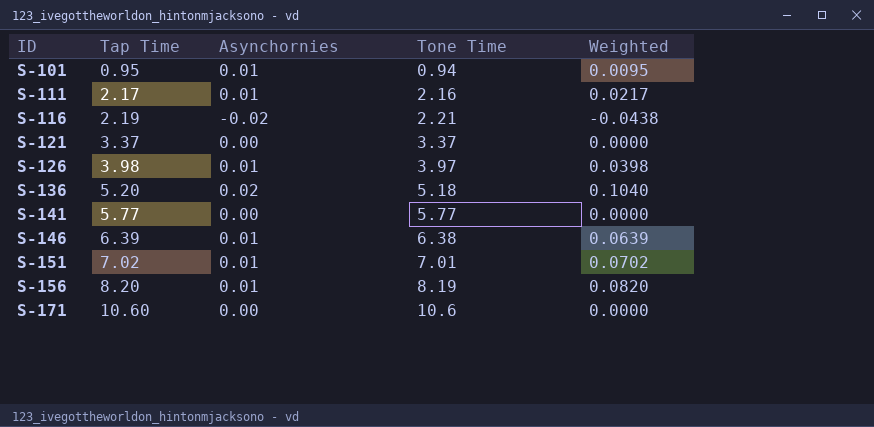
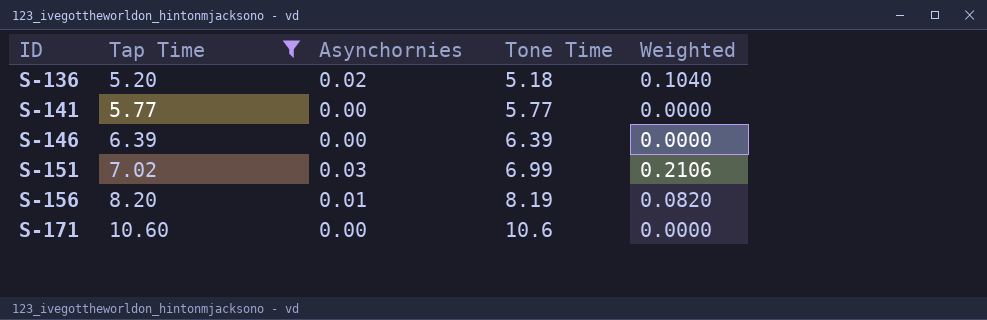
filter: none -> Tap Time >= 5.20
S-146 | Asynchornies: 0.01 -> 0.00
S-146 | Tone Time: 6.38 -> 6.39
S-146 | Weighted: 0.0639 -> 0.0000
S-151 | Asynchornies: 0.01 -> 0.03
S-151 | Tone Time: 7.01 -> 6.99
S-151 | Weighted: 0.0702 -> 0.2106

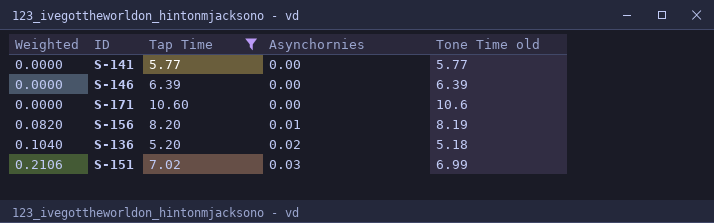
row order: ID ascending -> Weighted ascending
column Weighted | position: 5 -> 1
column name: Tone Time -> Tone Time old

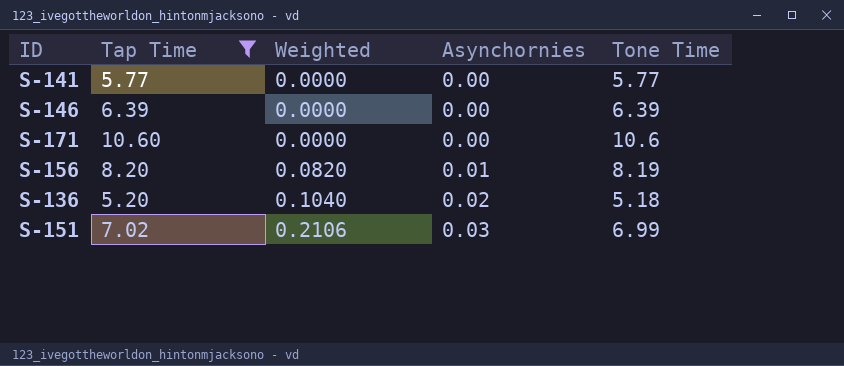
column Weighted | position: 1 -> 3
column name: Tone Time old -> Tone Time

